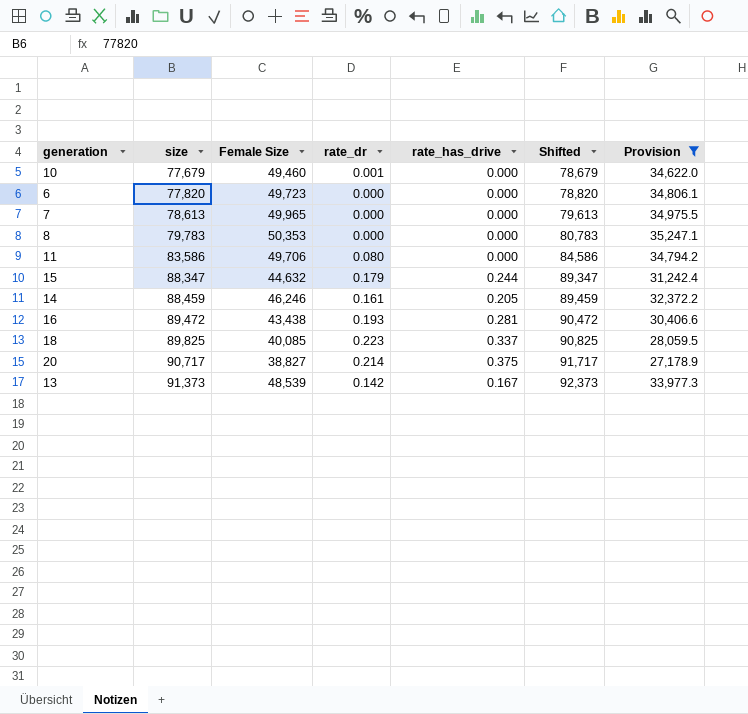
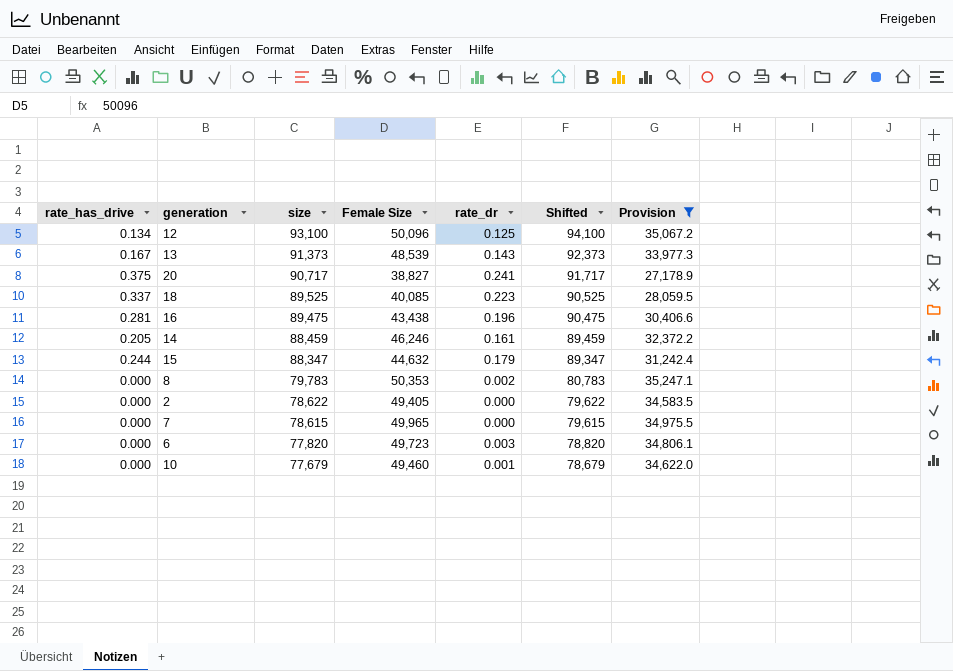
row order: size ascending -> size descending
column rate_has_drive | position: 5 -> 1
row 11: 83,586 | 49,706 | 0.080 | 0.000 | 84,586 | 34,794.2 -> none
row 12: none -> 0.134 | 93,100 | 50,096 | 0.125 | 94,100 | 35,067.2
13 | rate_dr: 0.142 -> 0.143
20 | rate_dr: 0.214 -> 0.241
18 | size: 89,825 -> 89,525
18 | Shifted: 90,825 -> 90,525
16 | size: 89,472 -> 89,475
16 | rate_dr: 0.193 -> 0.196
16 | Shifted: 90,472 -> 90,475
8 | rate_dr: 0.000 -> 0.002
row 2: none -> 0.000 | 78,622 | 49,405 | 0.000 | 79,622 | 34,583.5
7 | size: 78,613 -> 78,615
7 | Shifted: 79,613 -> 79,615
6 | rate_dr: 0.000 -> 0.003

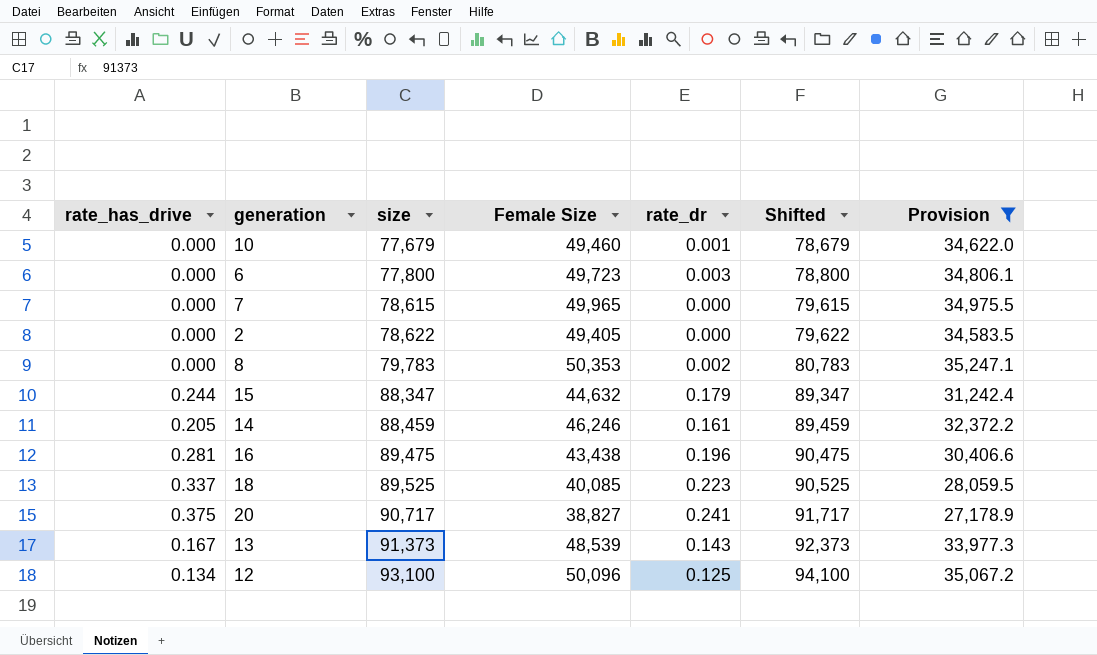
row order: size descending -> size ascending
6 | size: 77,820 -> 77,800
6 | Shifted: 78,820 -> 78,800

